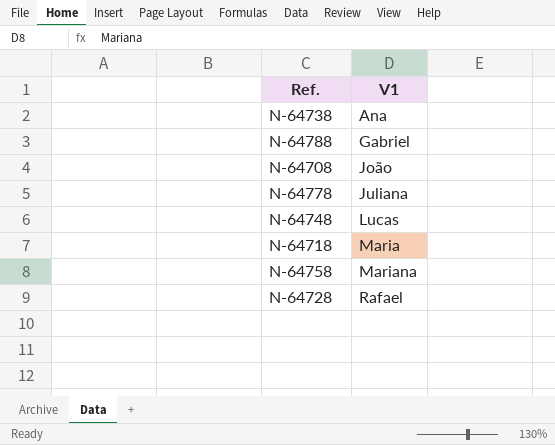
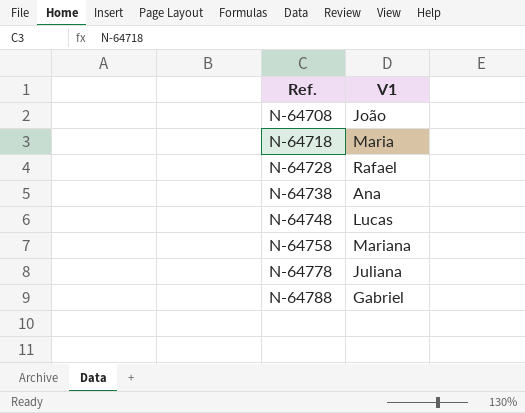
row order: V1 ascending -> Ref. ascending

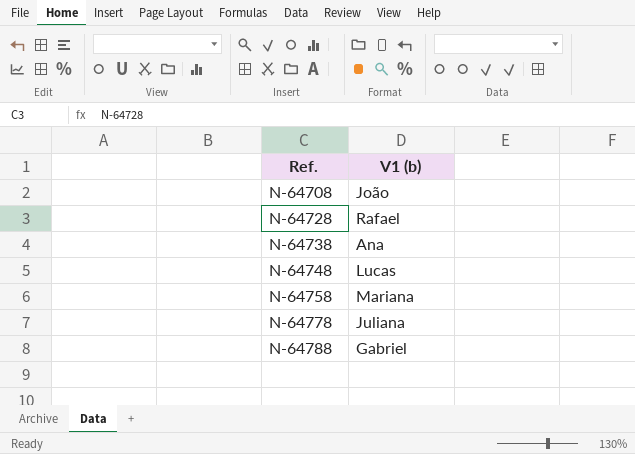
column name: V1 -> V1 (b)
row N-64718: Maria -> none

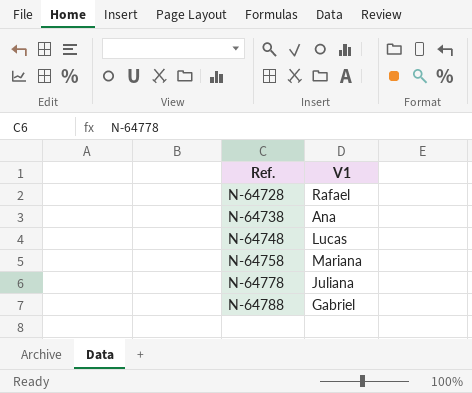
column name: V1 (b) -> V1
row N-64708: João -> none

